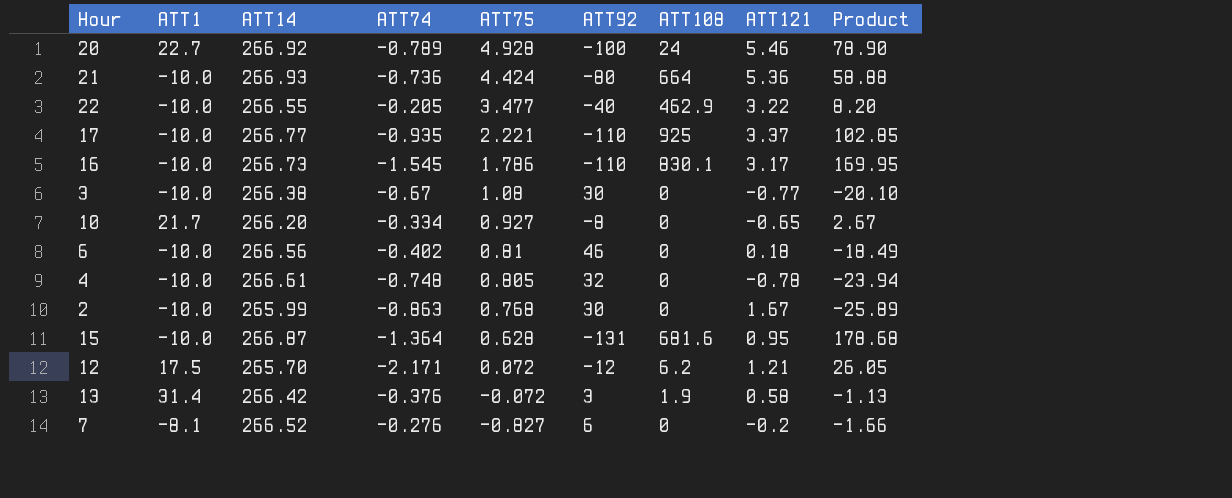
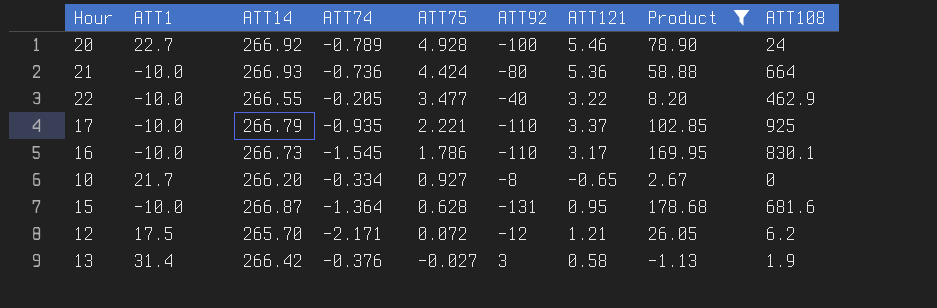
filter: none -> Product >= -1.13
column ATT108 | position: 7 -> 9
17 | ATT14: 266.77 -> 266.79
13 | ATT75: -0.072 -> -0.027

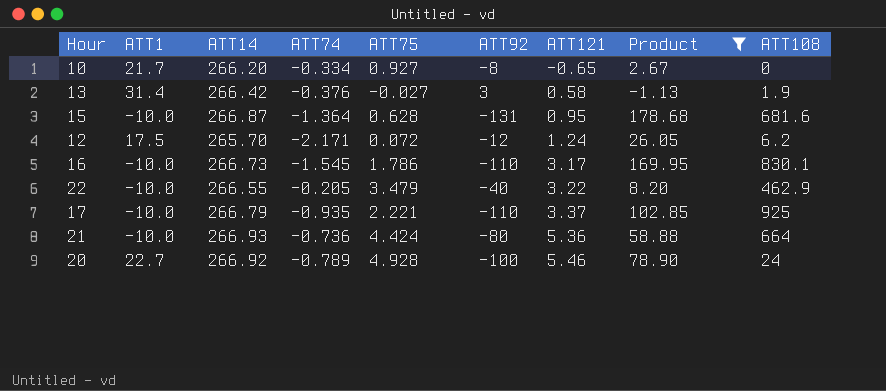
row order: ATT75 descending -> ATT121 ascending
12 | ATT121: 1.21 -> 1.24
22 | ATT75: 3.477 -> 3.479

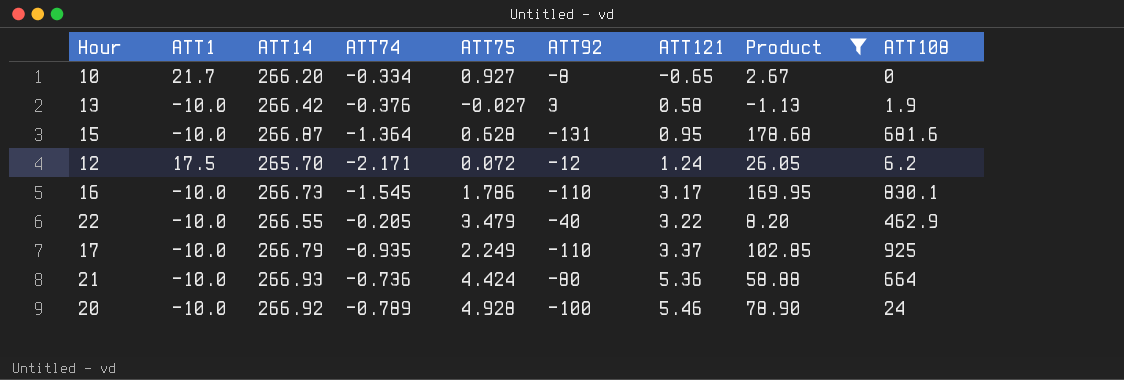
13 | ATT1: 31.4 -> -10.0
17 | ATT75: 2.221 -> 2.249
20 | ATT1: 22.7 -> -10.0

